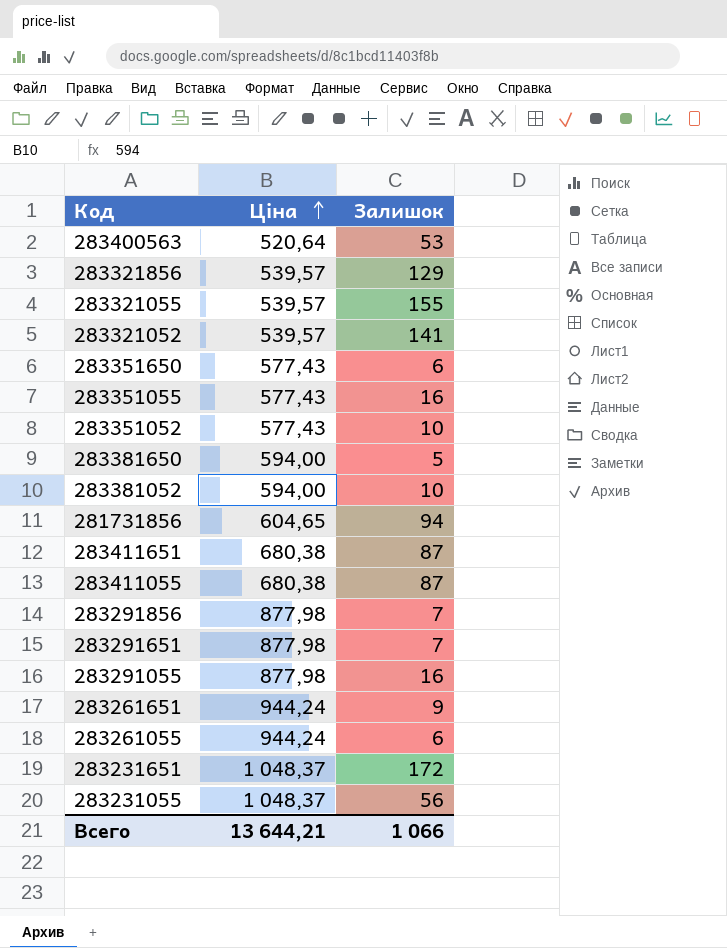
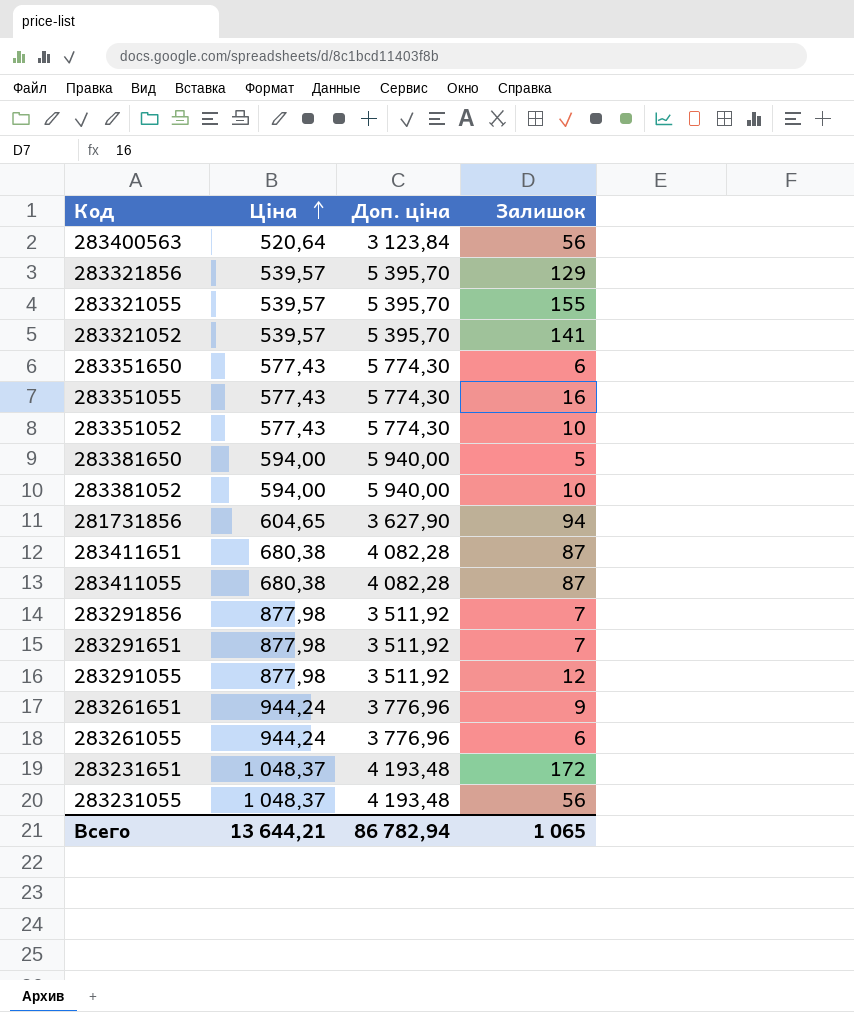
column Доп. ціна | position: none -> 3
283400563 | Залишок: 53 -> 56
283291055 | Залишок: 16 -> 12
Всего | Залишок: 1 066 -> 1 065

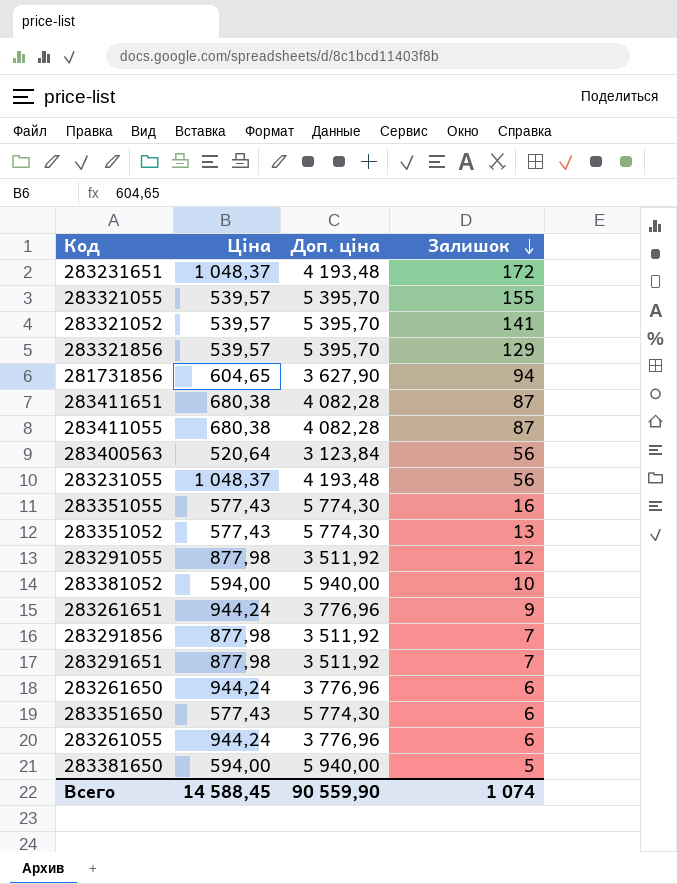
row order: Ціна ascending -> Залишок descending
283351052 | Залишок: 10 -> 13
row 283261650: none -> 944,24 | 3 776,96 | 6
Всего | Ціна: 13 644,21 -> 14 588,45
Всего | Доп. ціна: 86 782,94 -> 90 559,90
Всего | Залишок: 1 065 -> 1 074

